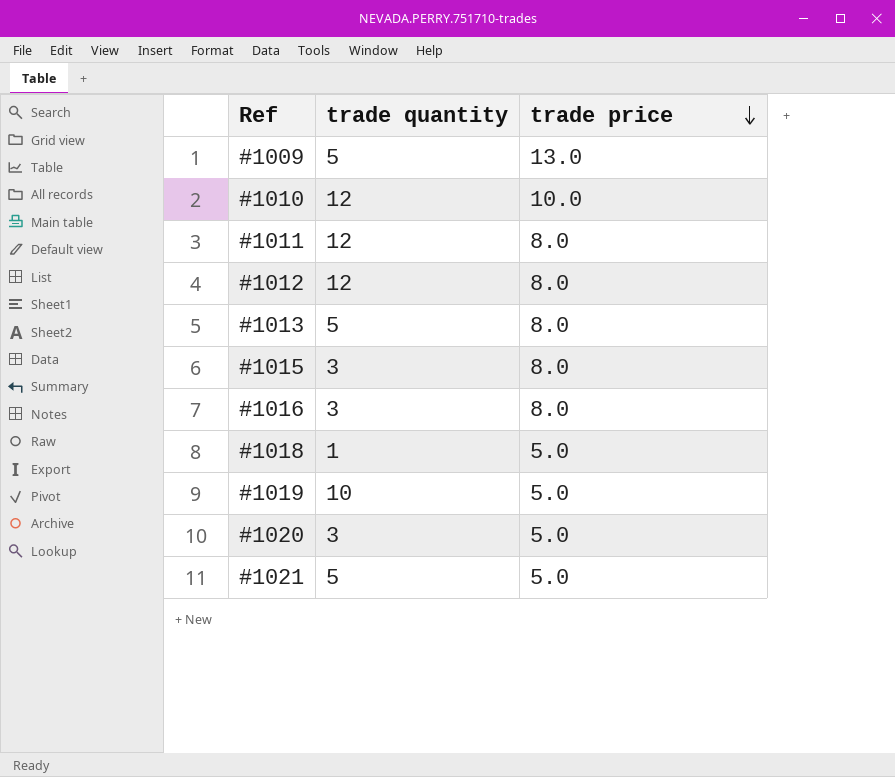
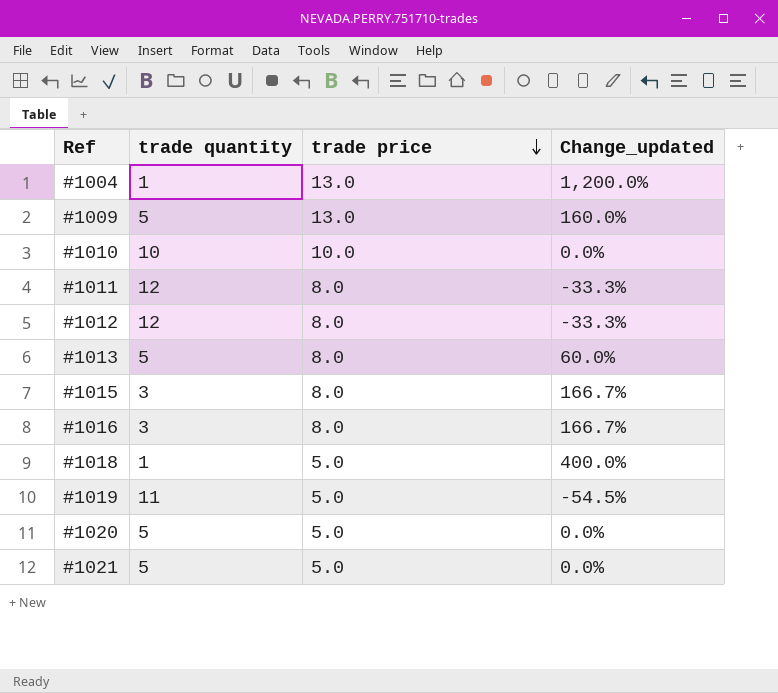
column Change_updated | formula: none -> ([trade price] - [trade quantity]) / [trade quantity]
row #1004: none -> 1 | 13.0 | 1,200.0%
#1010 | trade quantity: 12 -> 10
#1019 | trade quantity: 10 -> 11
#1020 | trade quantity: 3 -> 5

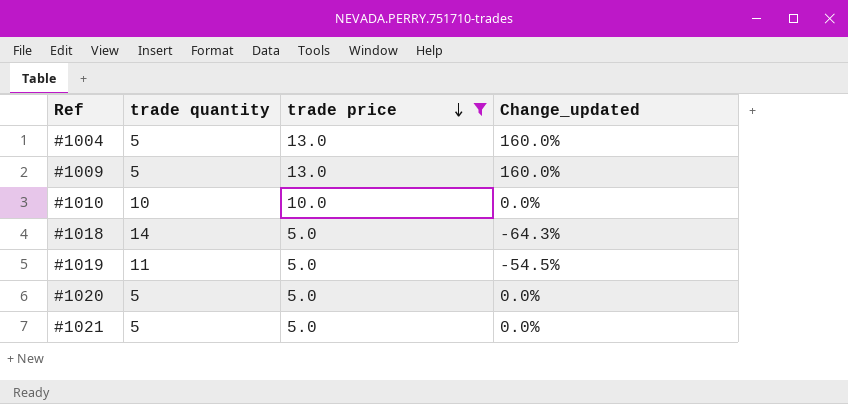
filter: none -> trade price != 8.0
#1004 | trade quantity: 1 -> 5
#1004 | Change_updated: 1,200.0% -> 160.0%
#1018 | trade quantity: 1 -> 14
#1018 | Change_updated: 400.0% -> -64.3%

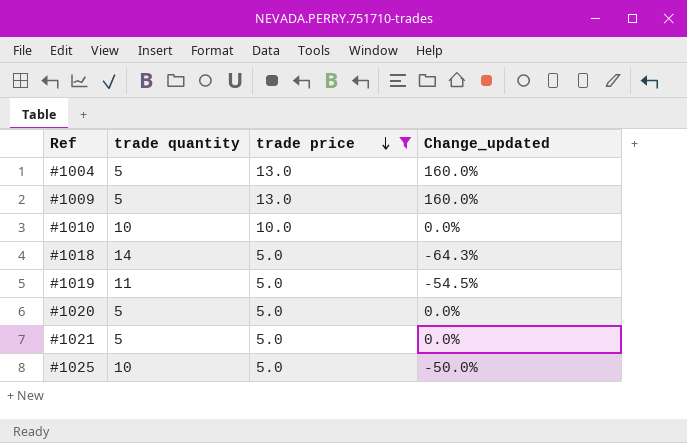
row #1025: none -> 10 | 5.0 | -50.0%

